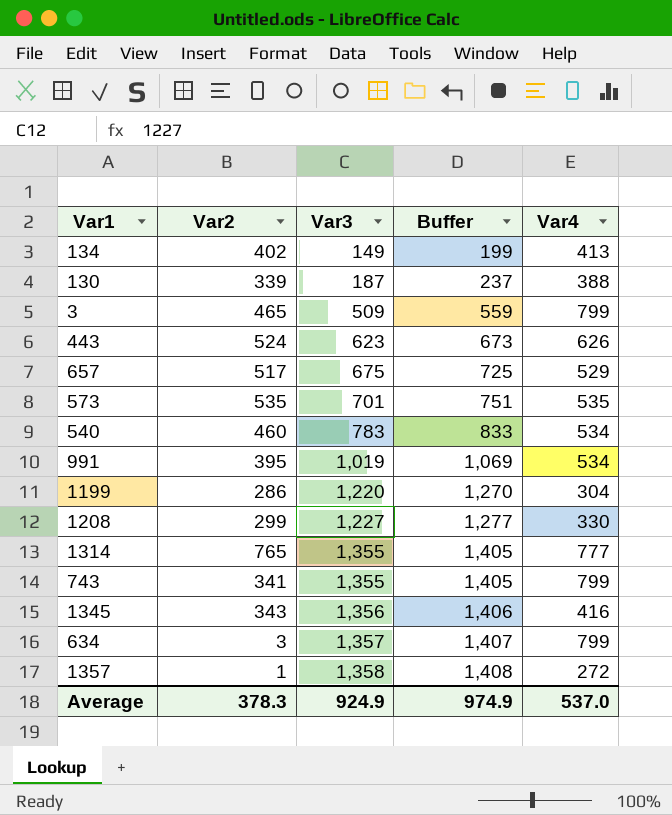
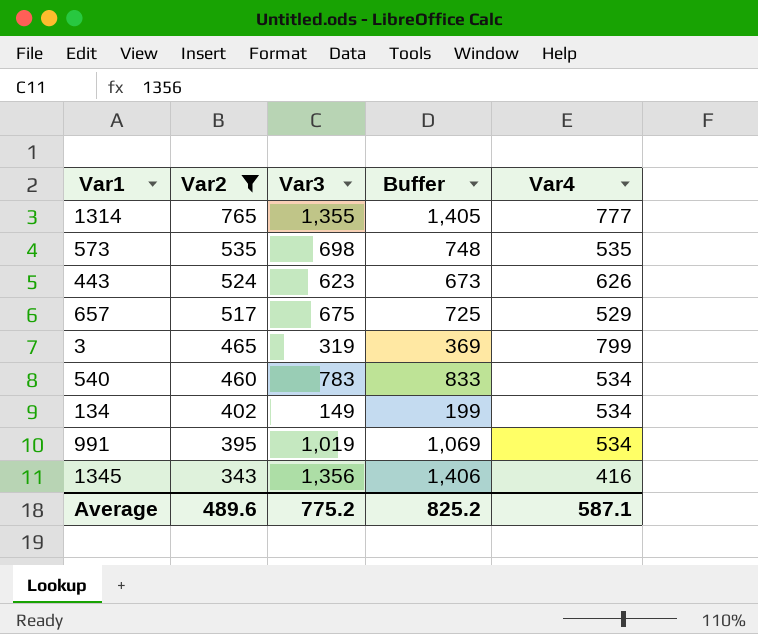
filter: none -> Var2 >= 343
row order: Var3 ascending -> Var2 descending
573 | Var3: 701 -> 698
573 | Buffer: 751 -> 748
3 | Var3: 509 -> 319
3 | Buffer: 559 -> 369
134 | Var4: 413 -> 534
Average | Var2: 378.3 -> 489.6
Average | Var3: 924.9 -> 775.2
Average | Buffer: 974.9 -> 825.2
Average | Var4: 537.0 -> 587.1

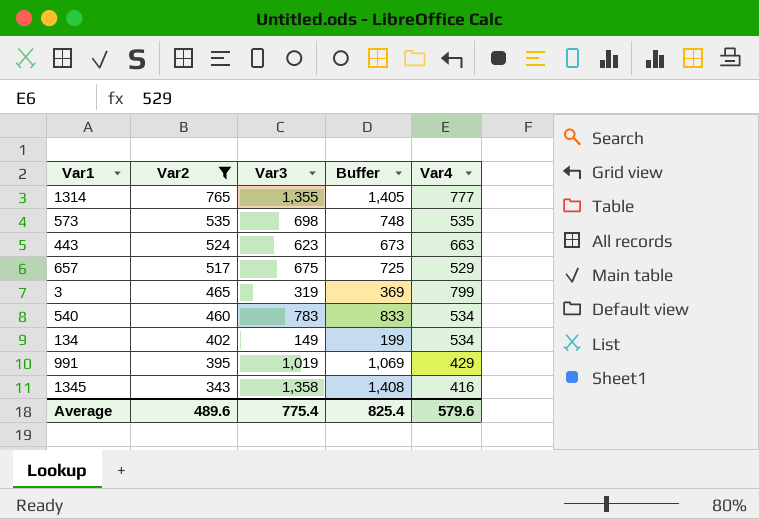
443 | Var4: 626 -> 663
991 | Var4: 534 -> 429
1345 | Var3: 1,356 -> 1,358
1345 | Buffer: 1,406 -> 1,408
Average | Var3: 775.2 -> 775.4
Average | Buffer: 825.2 -> 825.4
Average | Var4: 587.1 -> 579.6

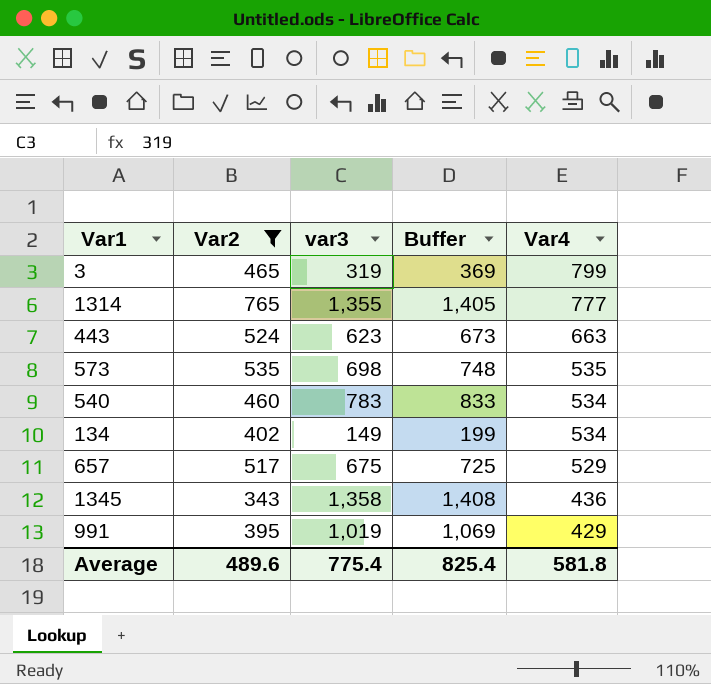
row order: Var2 descending -> Var4 descending
column name: Var3 -> var3
1345 | Var4: 416 -> 436
Average | Var4: 579.6 -> 581.8

